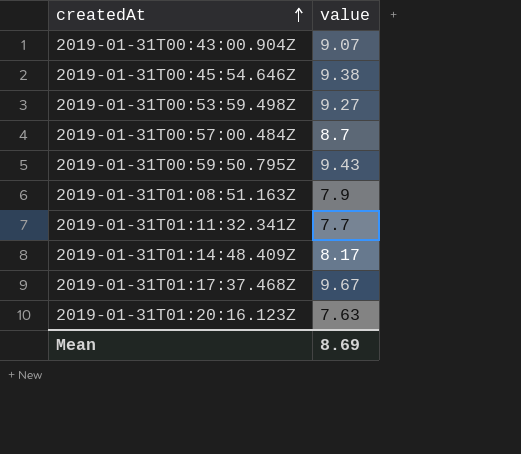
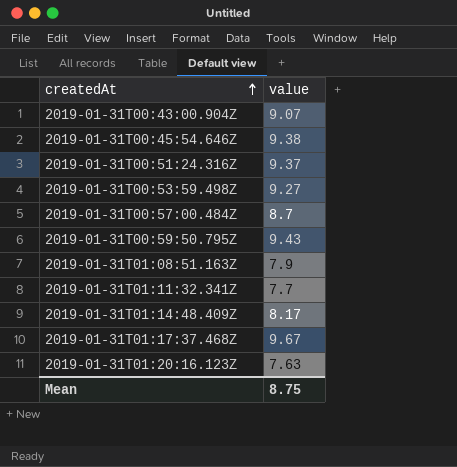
row 2019-01-31T00:51:24.316Z: none -> 9.37
Mean | value: 8.69 -> 8.75

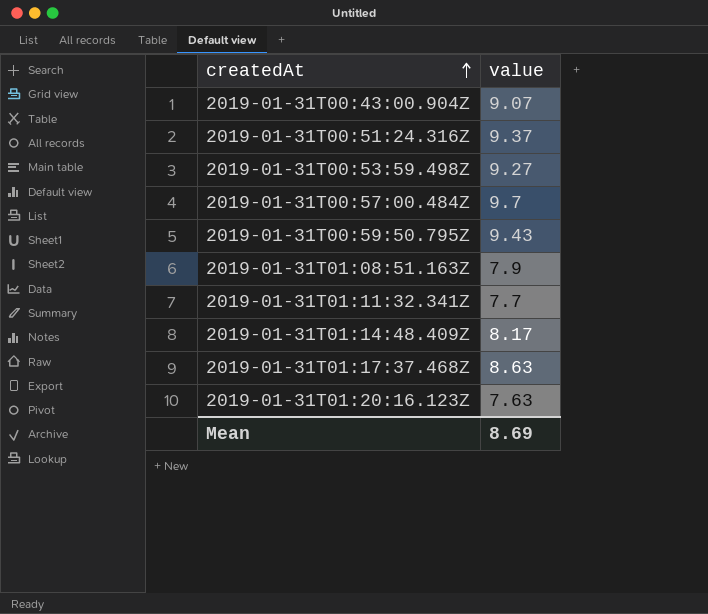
row 2019-01-31T00:45:54.646Z: 9.38 -> none
2019-01-31T00:57:00.484Z | value: 8.7 -> 9.7
2019-01-31T01:17:37.468Z | value: 9.67 -> 8.63
Mean | value: 8.75 -> 8.69

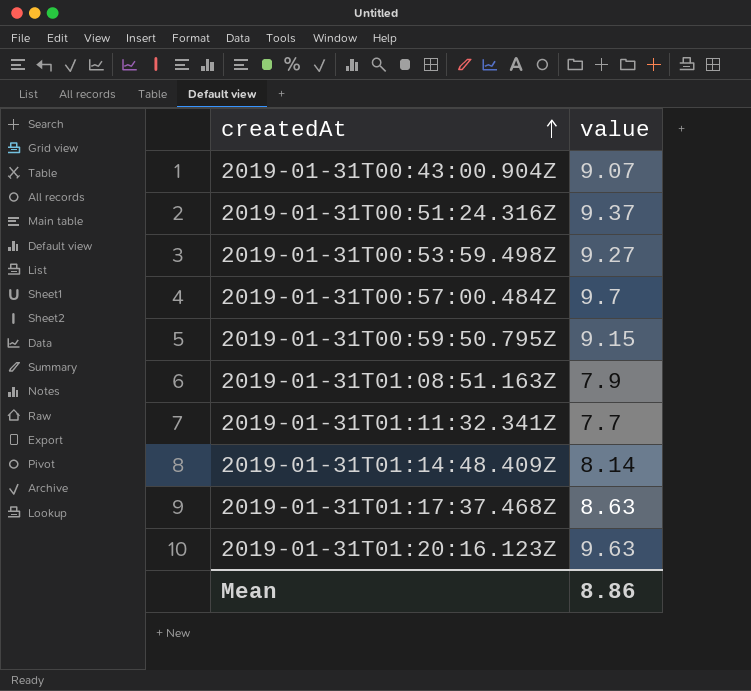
2019-01-31T00:59:50.795Z | value: 9.43 -> 9.15
2019-01-31T01:14:48.409Z | value: 8.17 -> 8.14
2019-01-31T01:20:16.123Z | value: 7.63 -> 9.63
Mean | value: 8.69 -> 8.86

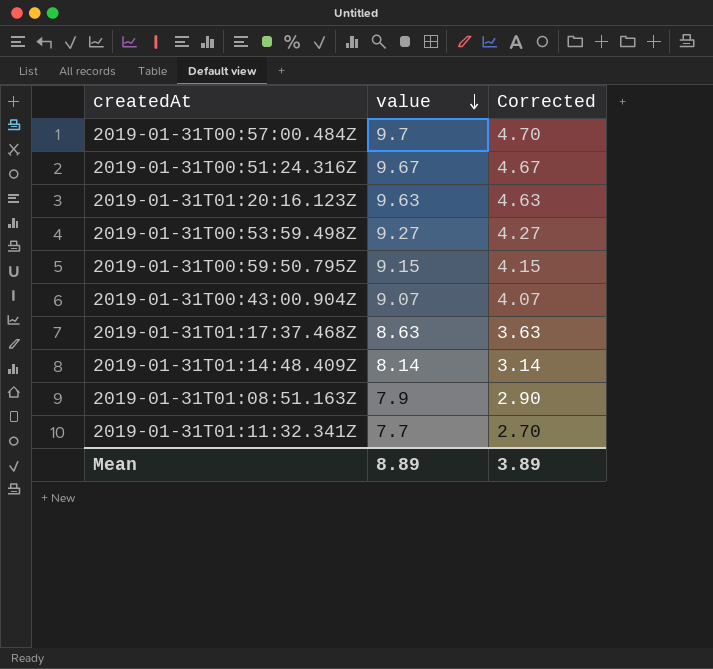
row order: createdAt ascending -> value descending
column Corrected | formula: none -> [value] - 5
2019-01-31T00:51:24.316Z | value: 9.37 -> 9.67
Mean | value: 8.86 -> 8.89

